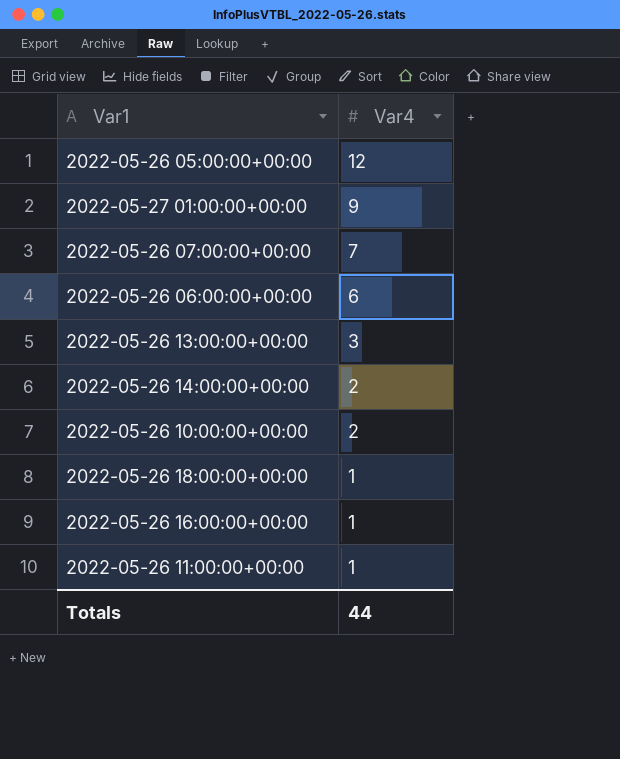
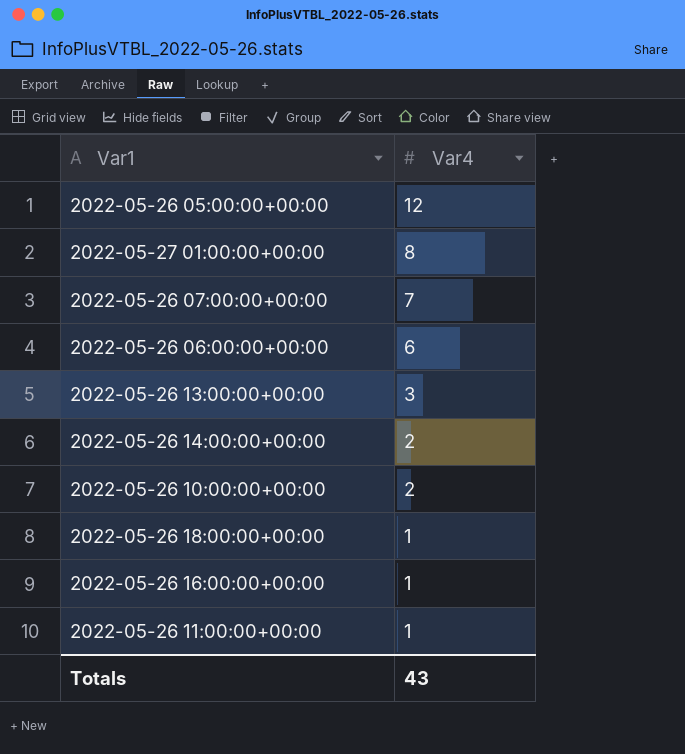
2022-05-27 01:00:00+00:00 | Var4: 9 -> 8
Totals | Var4: 44 -> 43

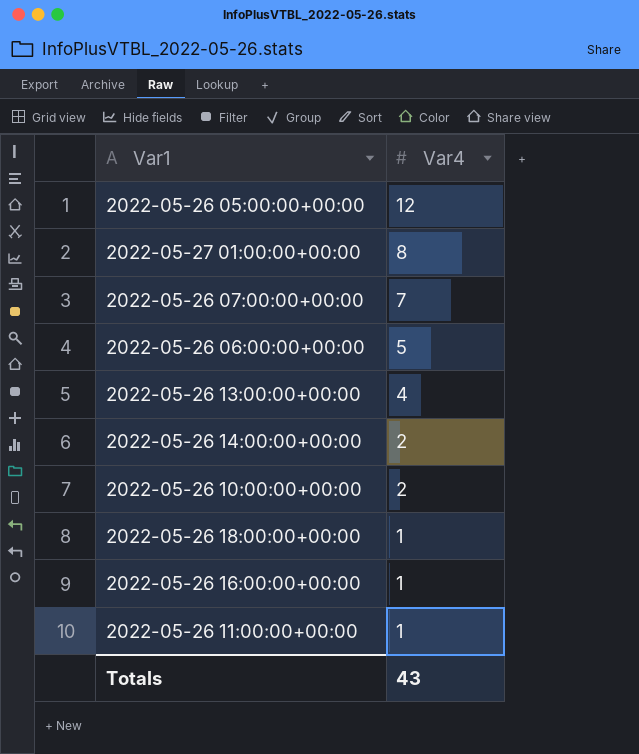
2022-05-26 06:00:00+00:00 | Var4: 6 -> 5
2022-05-26 13:00:00+00:00 | Var4: 3 -> 4

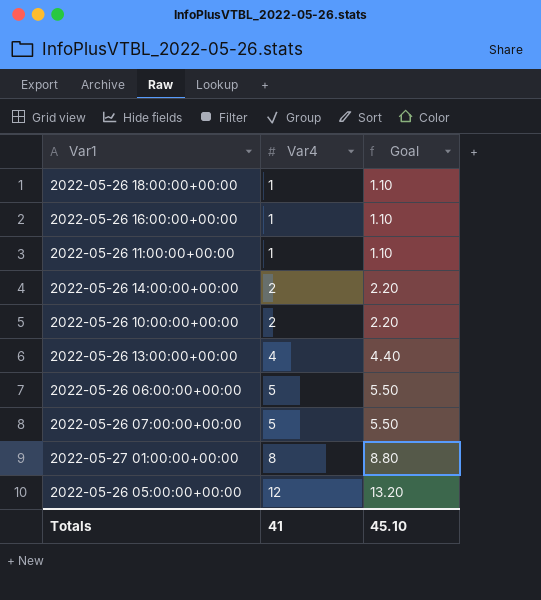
row order: Var4 descending -> Var4 ascending
column Goal | formula: none -> [Var4] * 1.1
2022-05-26 07:00:00+00:00 | Var4: 7 -> 5
Totals | Var4: 43 -> 41

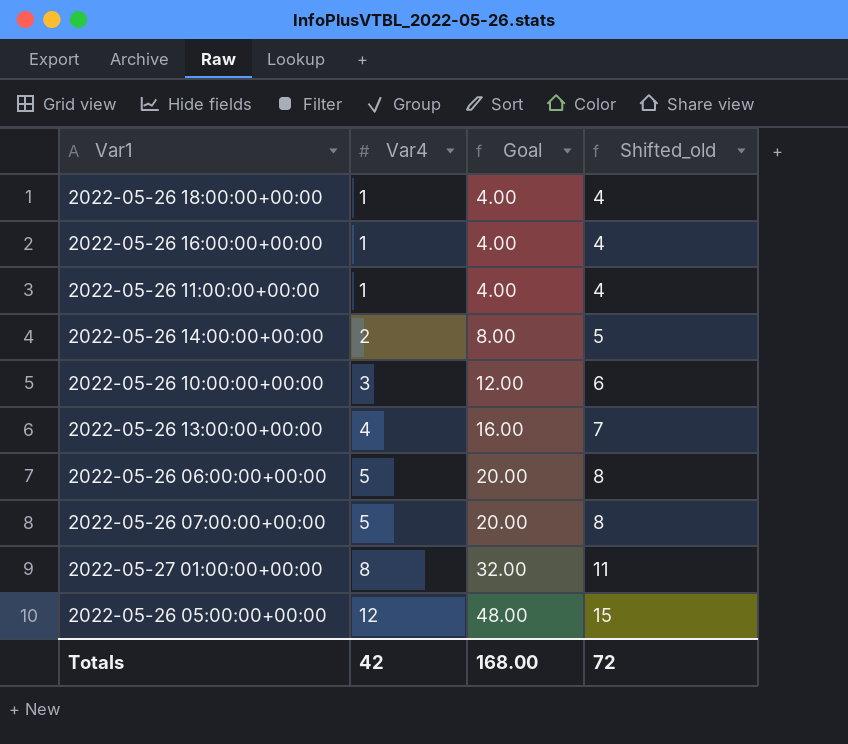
column Goal | formula: [Var4] * 1.1 -> [Var4] * 4
column Shifted_old | formula: none -> [Var4] + 3
2022-05-26 10:00:00+00:00 | Var4: 2 -> 3
Totals | Var4: 41 -> 42
Totals | Goal: 45.10 -> 168.00

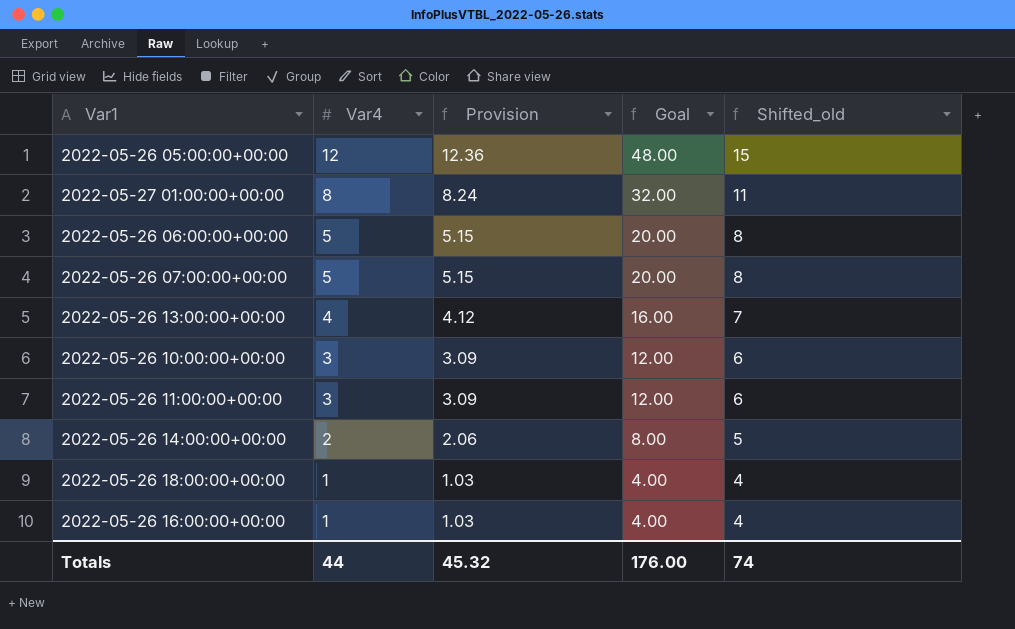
row order: Var4 ascending -> Var4 descending
column Provision | formula: none -> [Var4] * 1.03
2022-05-26 11:00:00+00:00 | Var4: 1 -> 3
2022-05-26 11:00:00+00:00 | Goal: 4.00 -> 12.00
2022-05-26 11:00:00+00:00 | Shifted_old: 4 -> 6
Totals | Var4: 42 -> 44
Totals | Goal: 168.00 -> 176.00
Totals | Shifted_old: 72 -> 74

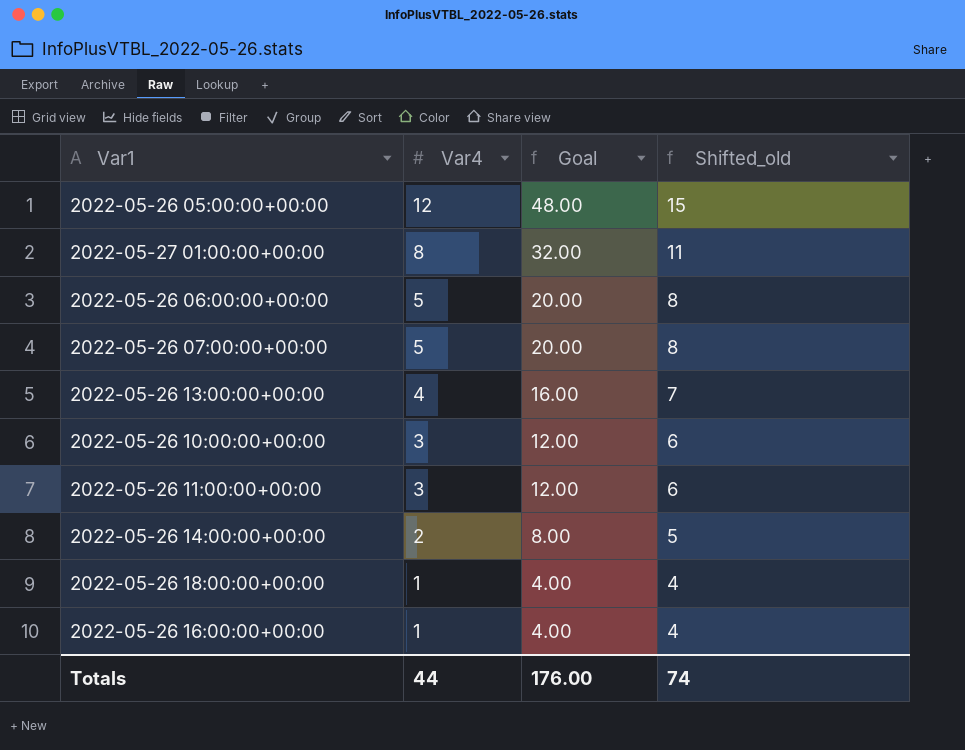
column Provision | formula: [Var4] * 1.03 -> none

